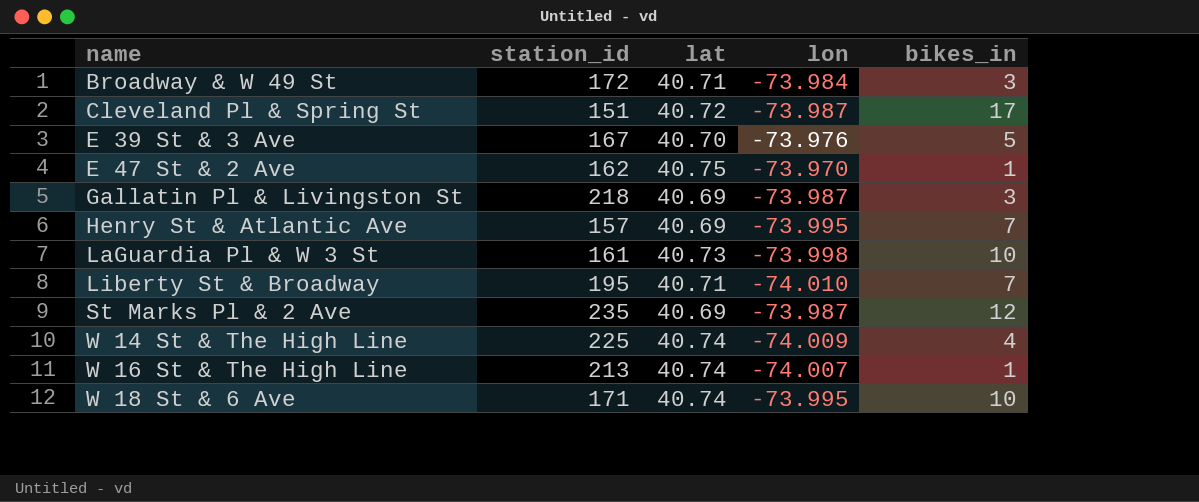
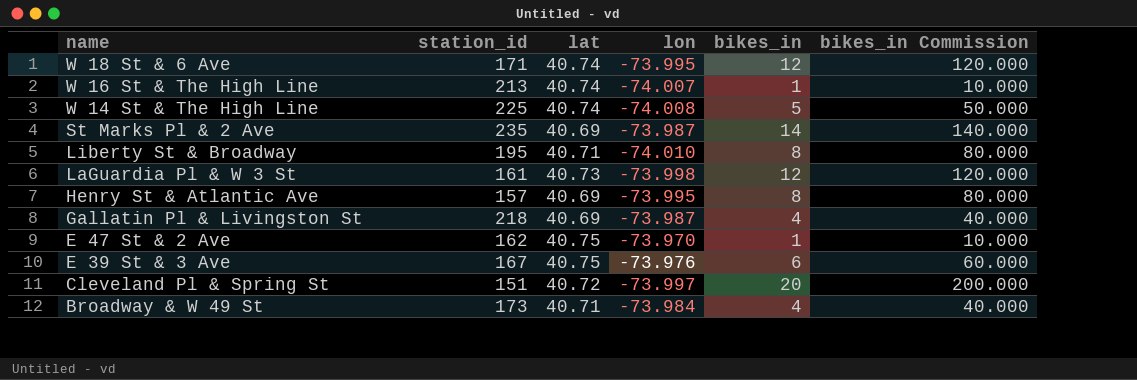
row order: name ascending -> name descending
column bikes_in Commission | formula: none -> [bikes_in] * 10
W 18 St & 6 Ave | bikes_in: 10 -> 12
W 14 St & The High Line | lon: -74.009 -> -74.008
W 14 St & The High Line | bikes_in: 4 -> 5
St Marks Pl & 2 Ave | bikes_in: 12 -> 14
Liberty St & Broadway | bikes_in: 7 -> 8
LaGuardia Pl & W 3 St | bikes_in: 10 -> 12
Henry St & Atlantic Ave | bikes_in: 7 -> 8
Gallatin Pl & Livingston St | bikes_in: 3 -> 4
E 39 St & 3 Ave | lat: 40.70 -> 40.75
E 39 St & 3 Ave | bikes_in: 5 -> 6
Cleveland Pl & Spring St | lon: -73.987 -> -73.997
Cleveland Pl & Spring St | bikes_in: 17 -> 20
Broadway & W 49 St | station_id: 172 -> 173
Broadway & W 49 St | bikes_in: 3 -> 4

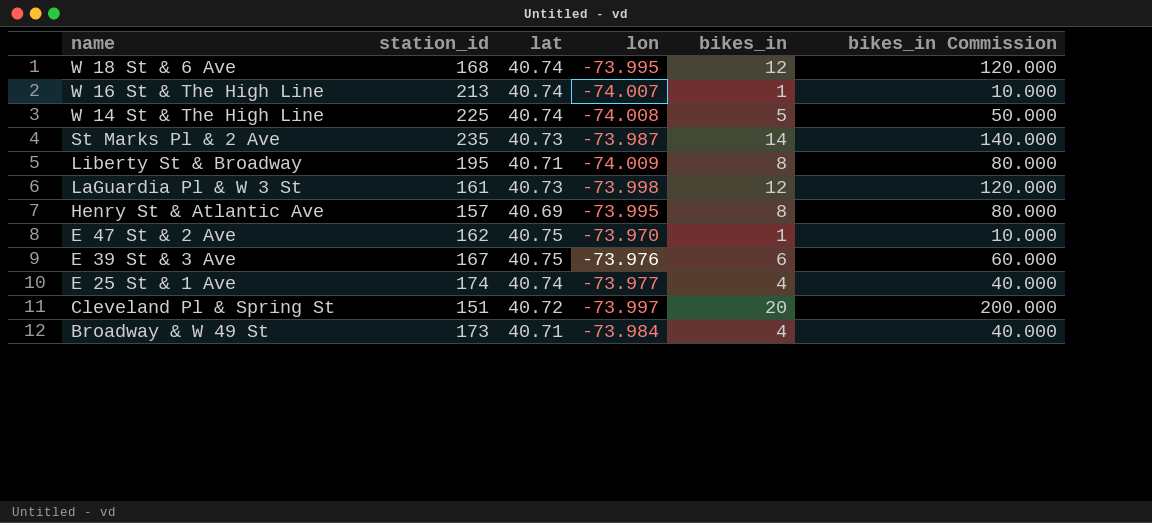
row Gallatin Pl & Livingston St: 218 | 40.69 | -73.987 | 4 | 40.000 -> none
W 18 St & 6 Ave | station_id: 171 -> 168
St Marks Pl & 2 Ave | lat: 40.69 -> 40.73
Liberty St & Broadway | lon: -74.010 -> -74.009
row E 25 St & 1 Ave: none -> 174 | 40.74 | -73.977 | 4 | 40.000

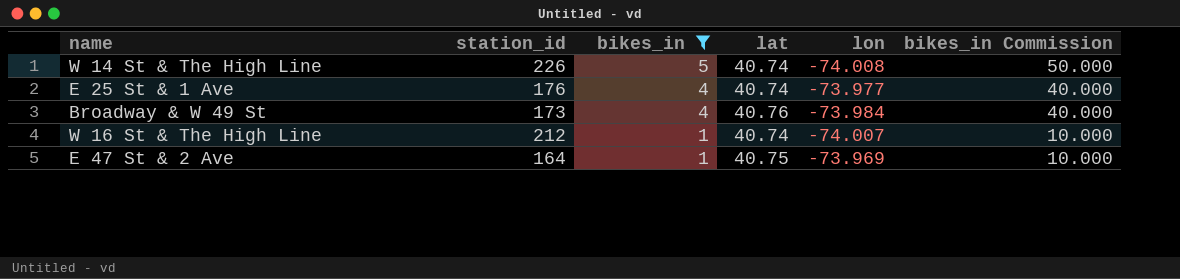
filter: none -> bikes_in <= 5
row order: name descending -> bikes_in descending
column bikes_in | position: 5 -> 3
W 14 St & The High Line | station_id: 225 -> 226
E 25 St & 1 Ave | station_id: 174 -> 176
Broadway & W 49 St | lat: 40.71 -> 40.76
W 16 St & The High Line | station_id: 213 -> 212
E 47 St & 2 Ave | station_id: 162 -> 164
E 47 St & 2 Ave | lon: -73.970 -> -73.969

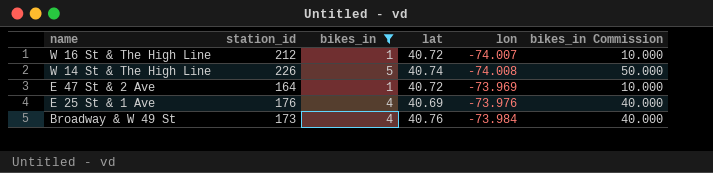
row order: bikes_in descending -> name descending
W 16 St & The High Line | lat: 40.74 -> 40.72
E 47 St & 2 Ave | lat: 40.75 -> 40.72
E 25 St & 1 Ave | lat: 40.74 -> 40.69
E 25 St & 1 Ave | lon: -73.977 -> -73.976

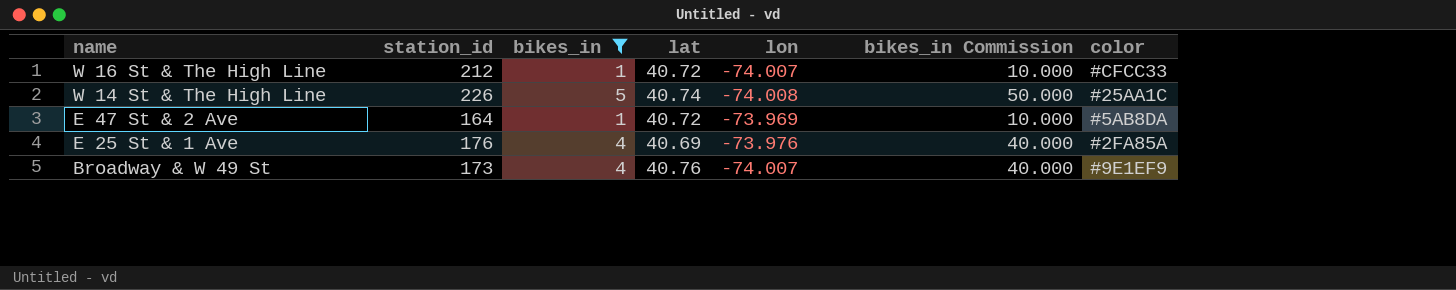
column color | position: none -> 7
Broadway & W 49 St | lon: -73.984 -> -74.007

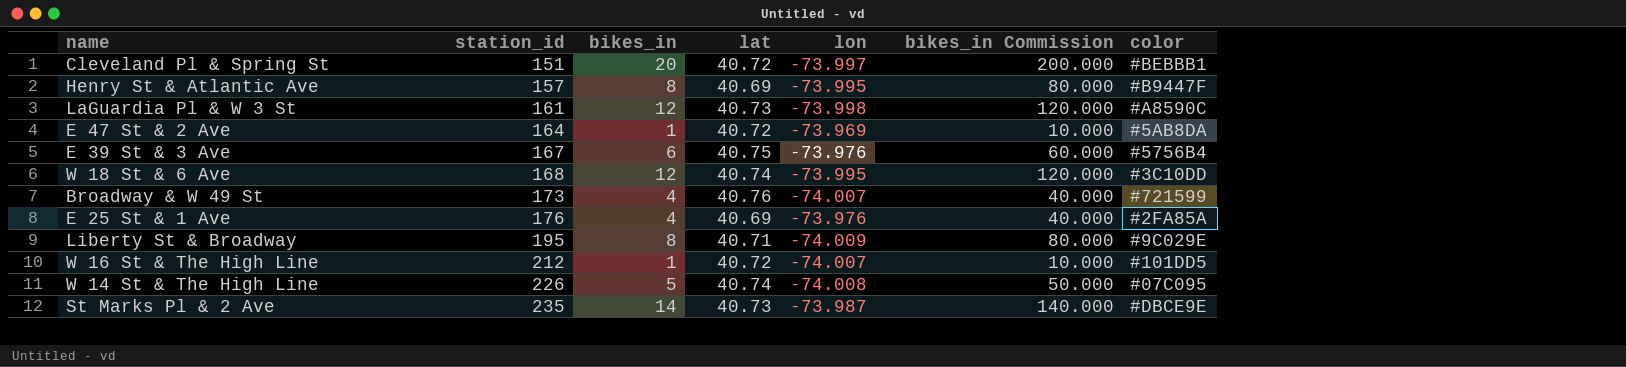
filter: bikes_in <= 5 -> none
row order: name descending -> station_id ascending
Broadway & W 49 St | color: #9E1EF9 -> #721599
W 16 St & The High Line | color: #CFCC33 -> #101DD5
W 14 St & The High Line | color: #25AA1C -> #07C095

